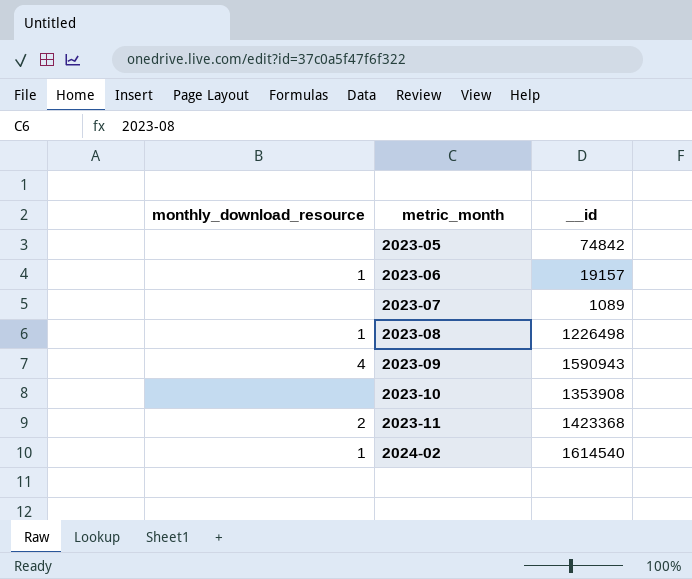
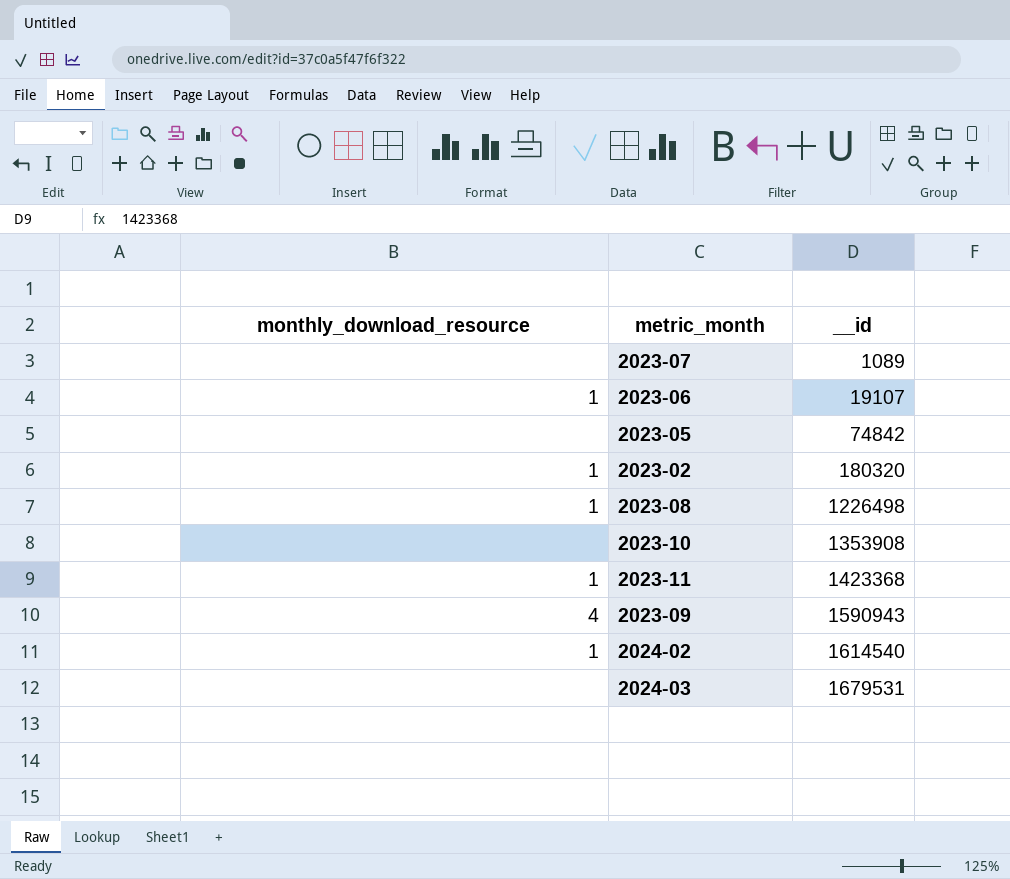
row order: metric_month ascending -> __id ascending
2023-06 | __id: 19157 -> 19107
row 2023-02: none -> 1 | 180320
2023-11 | monthly_download_resource: 2 -> 1
row 2024-03: none -> none | 1679531

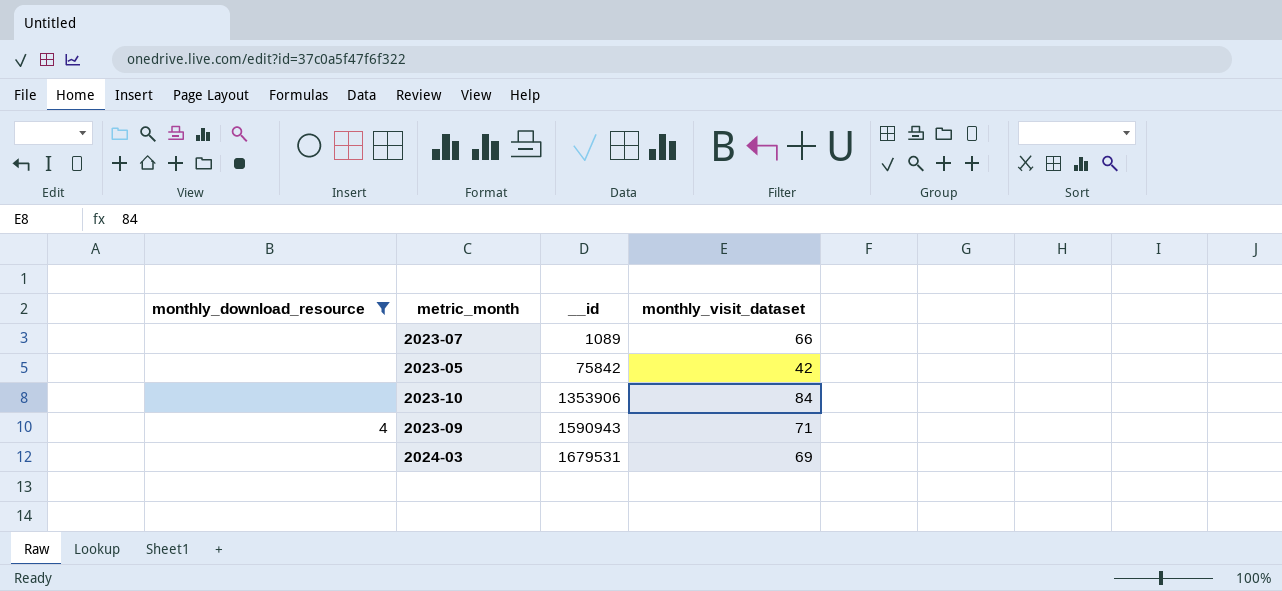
filter: none -> monthly_download_resource != 1
column monthly_visit_dataset | position: none -> 4
2023-05 | __id: 74842 -> 75842
2023-10 | __id: 1353908 -> 1353906

